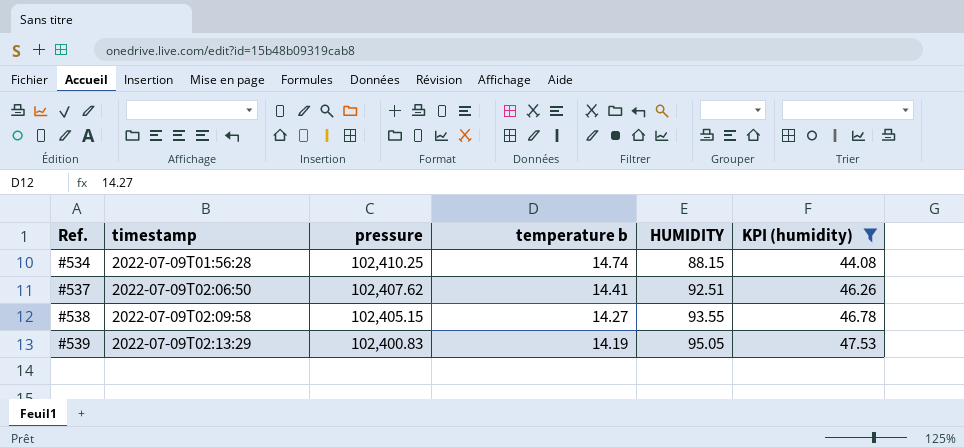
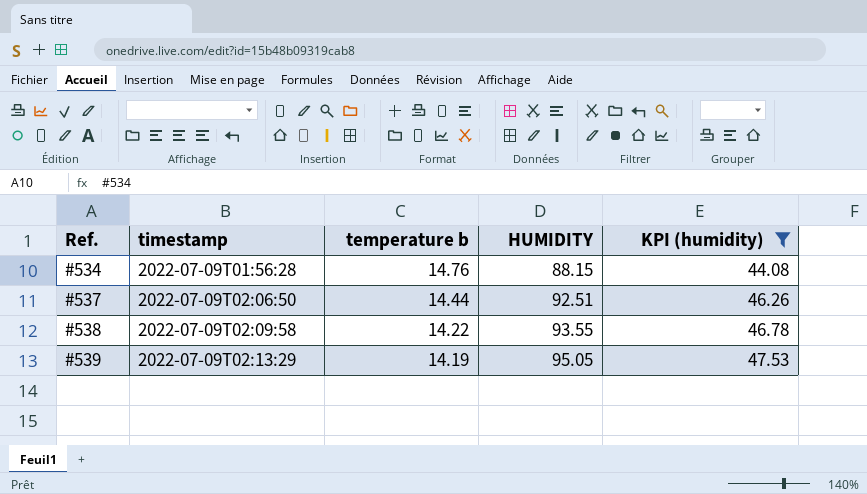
column pressure | position: 3 -> none
#534 | temperature b: 14.74 -> 14.76
#537 | temperature b: 14.41 -> 14.44
#538 | temperature b: 14.27 -> 14.22

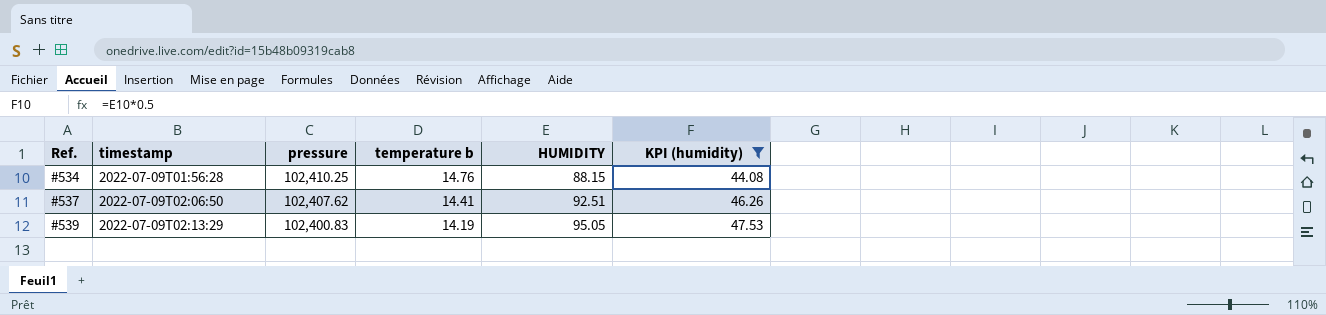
column pressure | position: none -> 3
row #538: 2022-07-09T02:09:58 | 14.22 | 93.55 | 46.78 -> none
#537 | temperature b: 14.44 -> 14.41

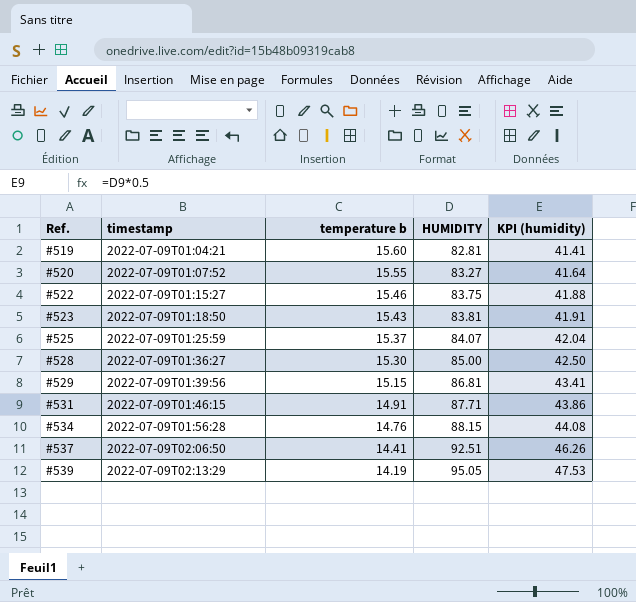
filter: KPI (humidity) >= 44.08 -> none
column pressure | position: 3 -> none

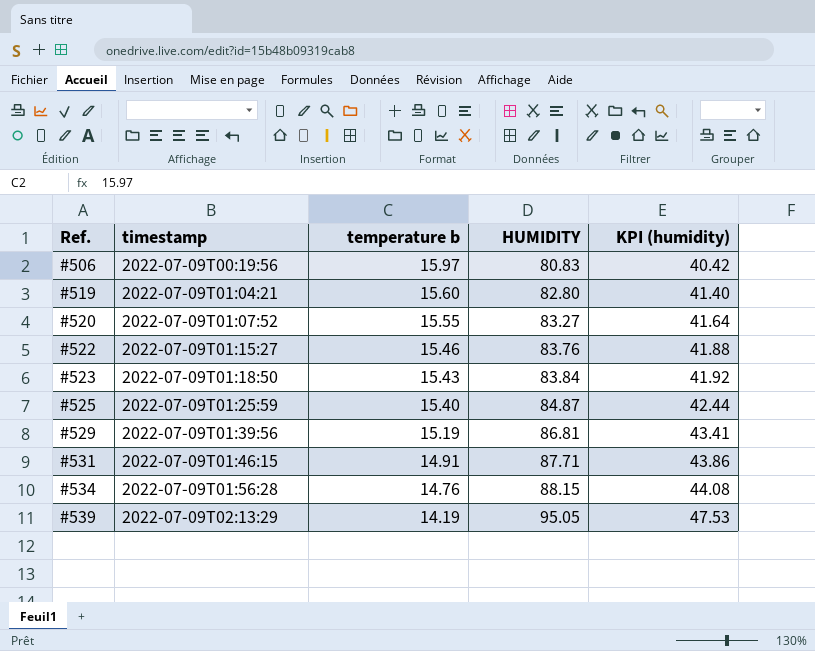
row #528: 2022-07-09T01:36:27 | 15.30 | 85.00 | 42.50 -> none
row #537: 2022-07-09T02:06:50 | 14.41 | 92.51 | 46.26 -> none
row #506: none -> 2022-07-09T00:19:56 | 15.97 | 80.83 | 40.42
#519 | HUMIDITY: 82.81 -> 82.80
#519 | KPI (humidity): 41.41 -> 41.40
#522 | HUMIDITY: 83.75 -> 83.76
#523 | HUMIDITY: 83.81 -> 83.84
#523 | KPI (humidity): 41.91 -> 41.92
#525 | temperature b: 15.37 -> 15.40
#525 | HUMIDITY: 84.07 -> 84.87
#525 | KPI (humidity): 42.04 -> 42.44
#529 | temperature b: 15.15 -> 15.19

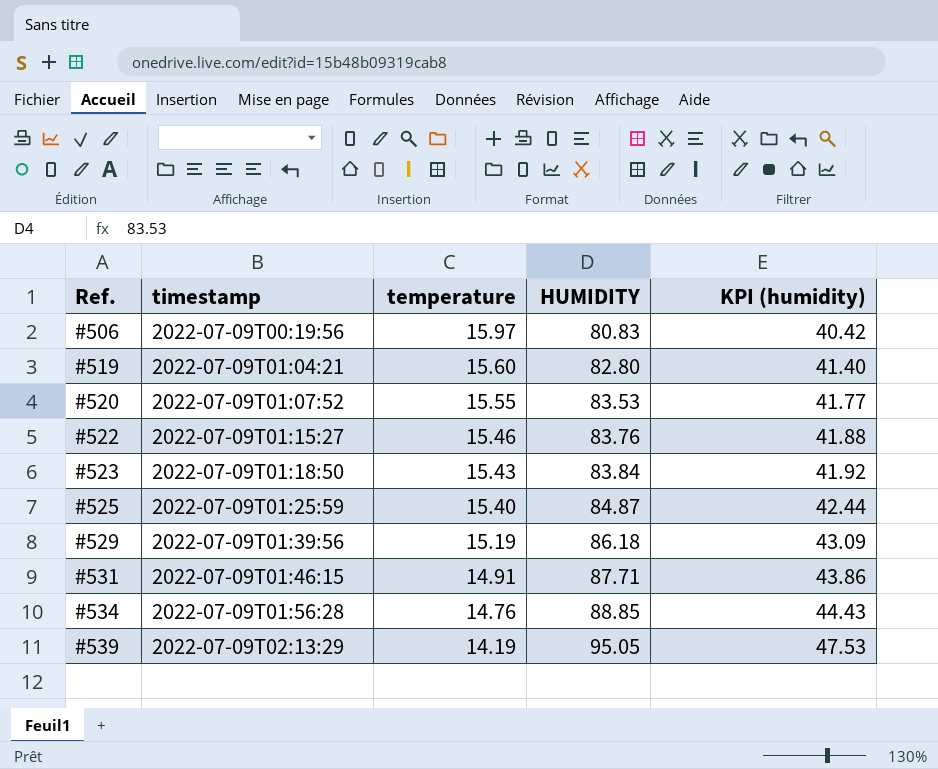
column name: temperature b -> temperature
#520 | HUMIDITY: 83.27 -> 83.53
#520 | KPI (humidity): 41.64 -> 41.77
#529 | HUMIDITY: 86.81 -> 86.18
#529 | KPI (humidity): 43.41 -> 43.09
#534 | HUMIDITY: 88.15 -> 88.85
#534 | KPI (humidity): 44.08 -> 44.43

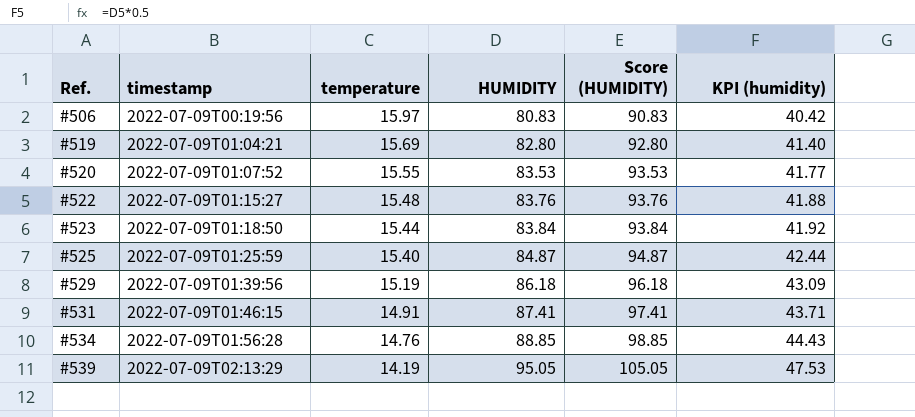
column Score (HUMIDITY) | formula: none -> [HUMIDITY] + 10
#519 | temperature: 15.60 -> 15.69
#522 | temperature: 15.46 -> 15.48
#523 | temperature: 15.43 -> 15.44
#531 | HUMIDITY: 87.71 -> 87.41
#531 | KPI (humidity): 43.86 -> 43.71

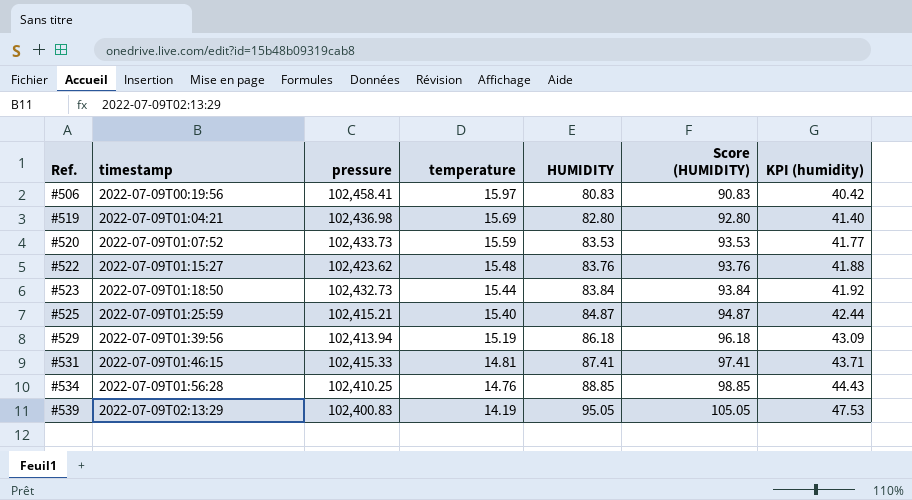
column pressure | position: none -> 3
#520 | temperature: 15.55 -> 15.59
#531 | temperature: 14.91 -> 14.81

